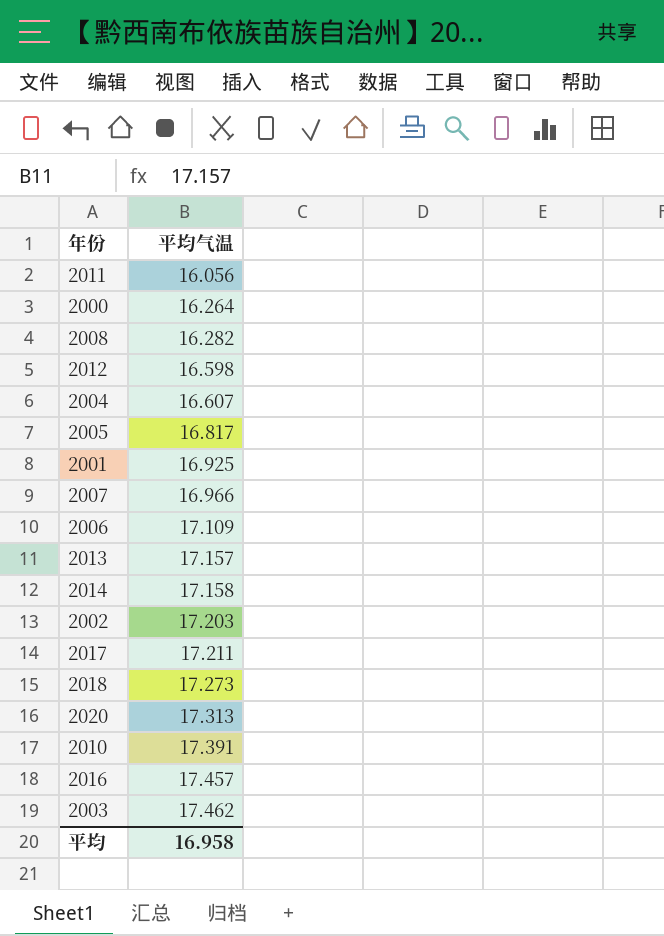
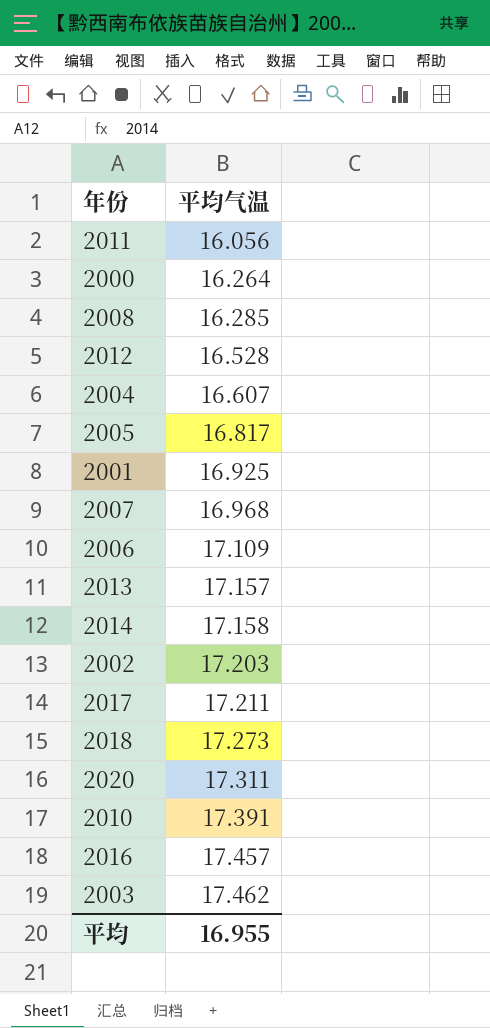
2008 | 平均气温: 16.282 -> 16.285
2012 | 平均气温: 16.598 -> 16.528
2007 | 平均气温: 16.966 -> 16.968
2020 | 平均气温: 17.313 -> 17.311
平均 | 平均气温: 16.958 -> 16.955

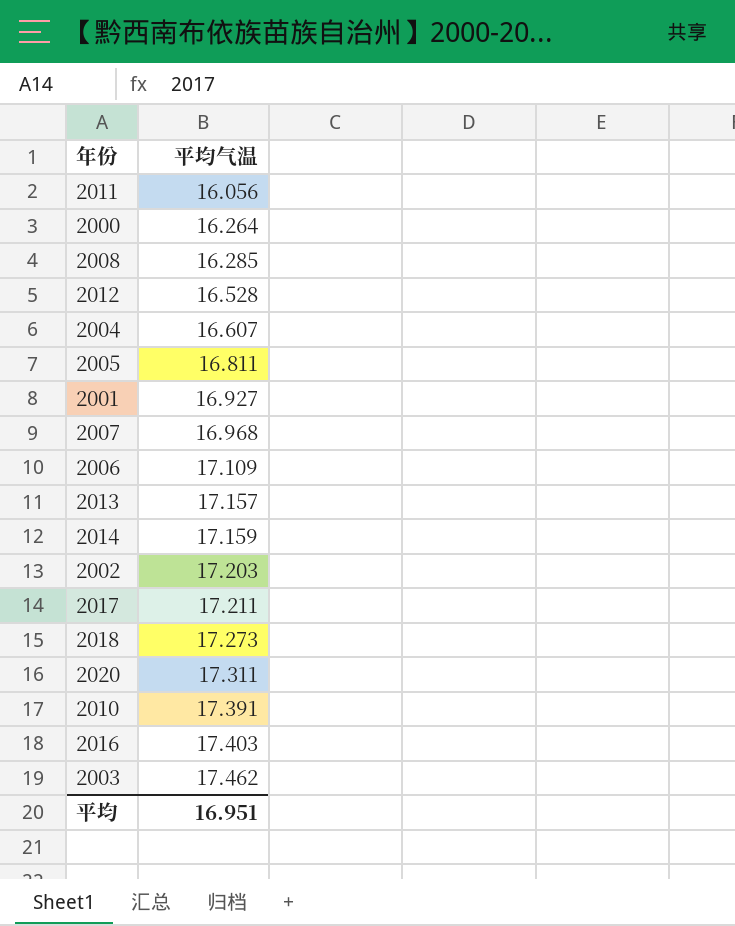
2005 | 平均气温: 16.817 -> 16.811
2001 | 平均气温: 16.925 -> 16.927
2014 | 平均气温: 17.158 -> 17.159
2016 | 平均气温: 17.457 -> 17.403
平均 | 平均气温: 16.955 -> 16.951

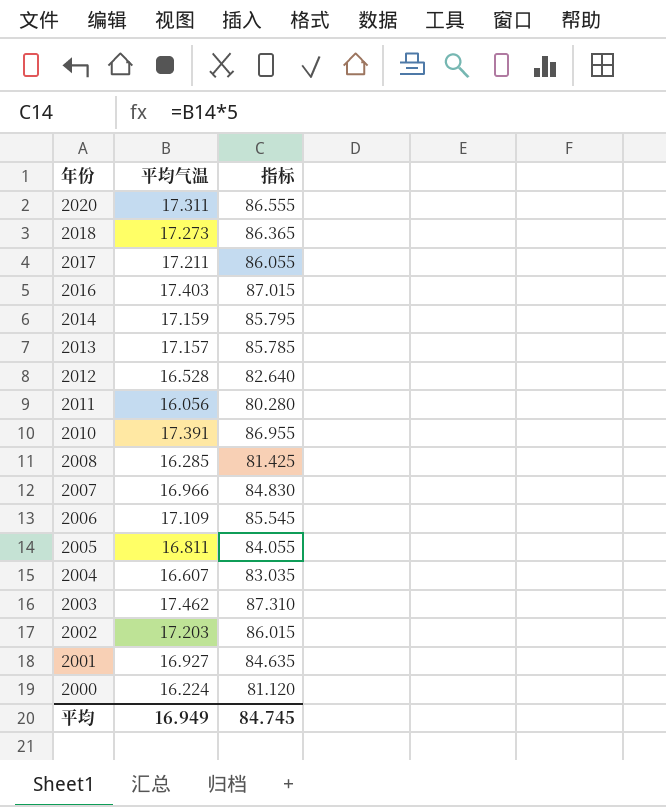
row order: 平均气温 ascending -> 年份 descending
column 指标 | formula: none -> [平均气温] * 5
2007 | 平均气温: 16.968 -> 16.966
2000 | 平均气温: 16.264 -> 16.224
平均 | 平均气温: 16.951 -> 16.949

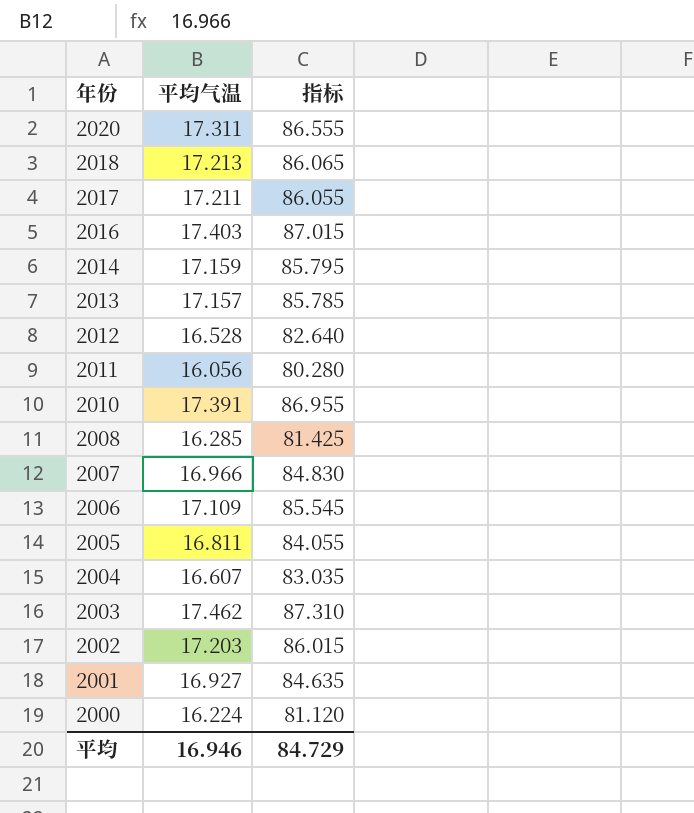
2018 | 平均气温: 17.273 -> 17.213
2018 | 指标: 86.365 -> 86.065
平均 | 平均气温: 16.949 -> 16.946
平均 | 指标: 84.745 -> 84.729

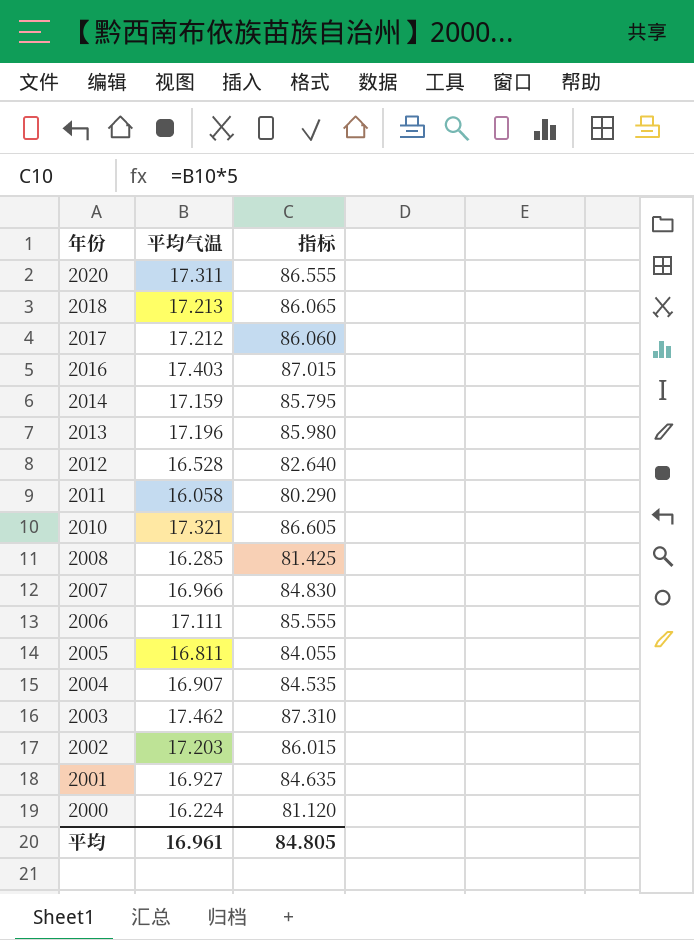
2017 | 平均气温: 17.211 -> 17.212
2017 | 指标: 86.055 -> 86.060
2013 | 平均气温: 17.157 -> 17.196
2013 | 指标: 85.785 -> 85.980
2011 | 平均气温: 16.056 -> 16.058
2011 | 指标: 80.280 -> 80.290
2010 | 平均气温: 17.391 -> 17.321
2010 | 指标: 86.955 -> 86.605
2006 | 平均气温: 17.109 -> 17.111
2006 | 指标: 85.545 -> 85.555
2004 | 平均气温: 16.607 -> 16.907
2004 | 指标: 83.035 -> 84.535
平均 | 平均气温: 16.946 -> 16.961
平均 | 指标: 84.729 -> 84.805

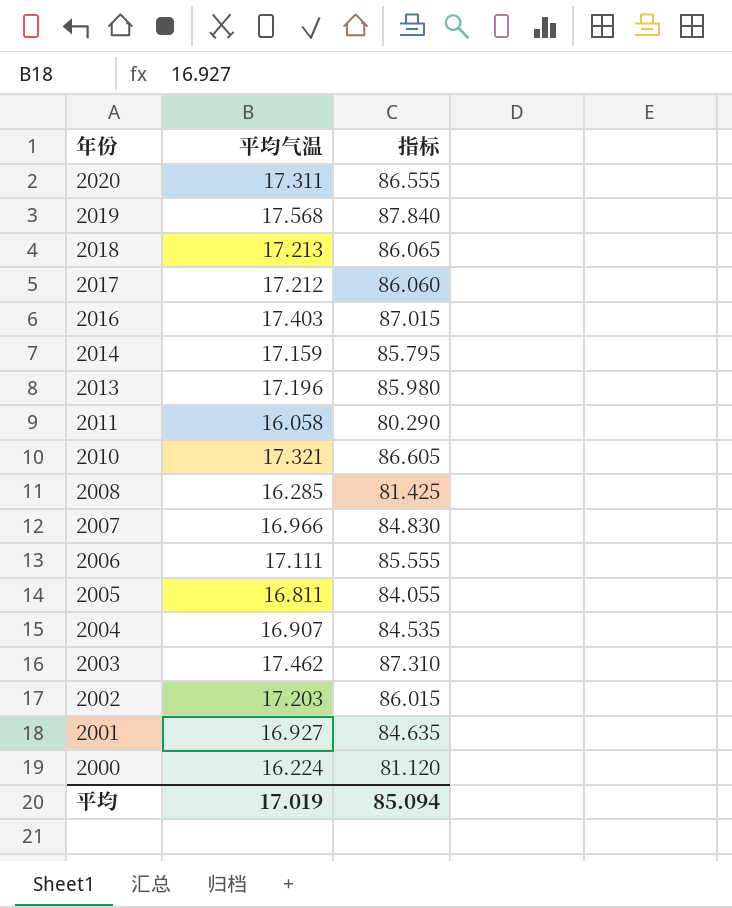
row 2012: 16.528 | 82.640 -> none
row 2019: none -> 17.568 | 87.840
平均 | 平均气温: 16.961 -> 17.019
平均 | 指标: 84.805 -> 85.094

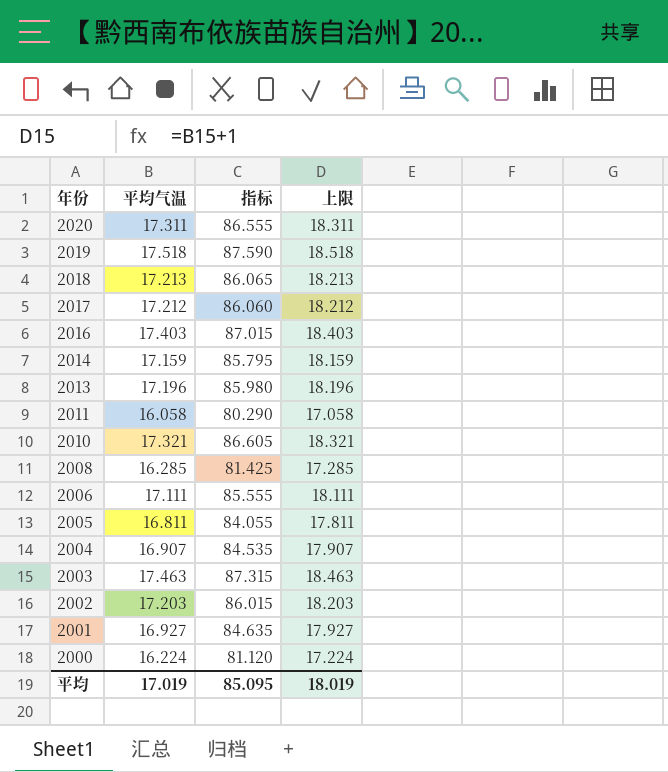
column 上限 | formula: none -> [平均气温] + 1
row 2007: 16.966 | 84.830 -> none
2019 | 平均气温: 17.568 -> 17.518
2019 | 指标: 87.840 -> 87.590
2003 | 平均气温: 17.462 -> 17.463
2003 | 指标: 87.310 -> 87.315
平均 | 指标: 85.094 -> 85.095

